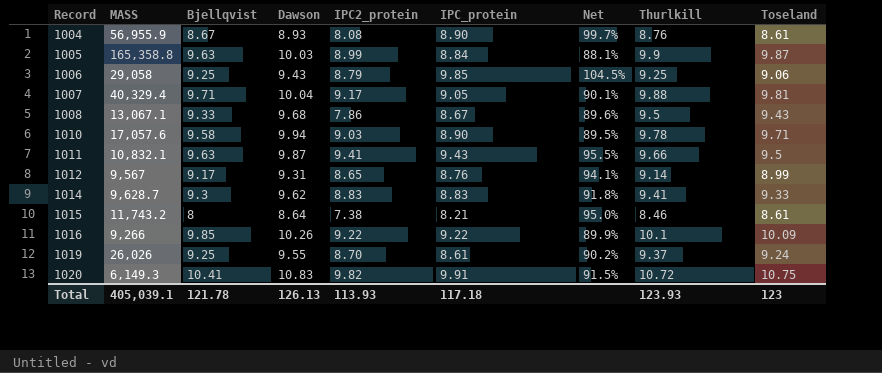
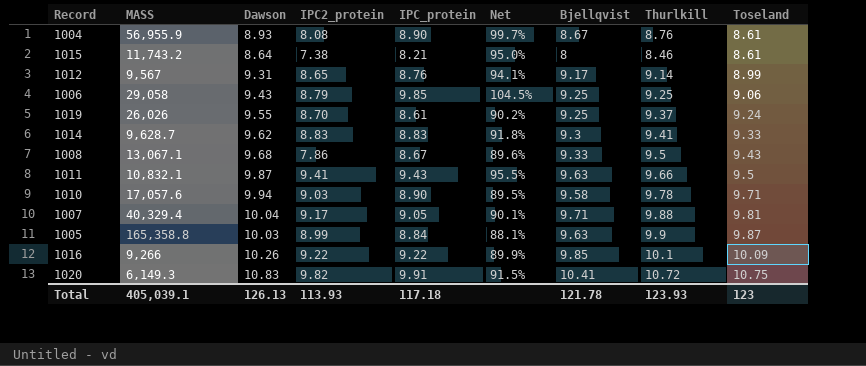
row order: Record ascending -> Toseland ascending
column Bjellqvist | position: 3 -> 7

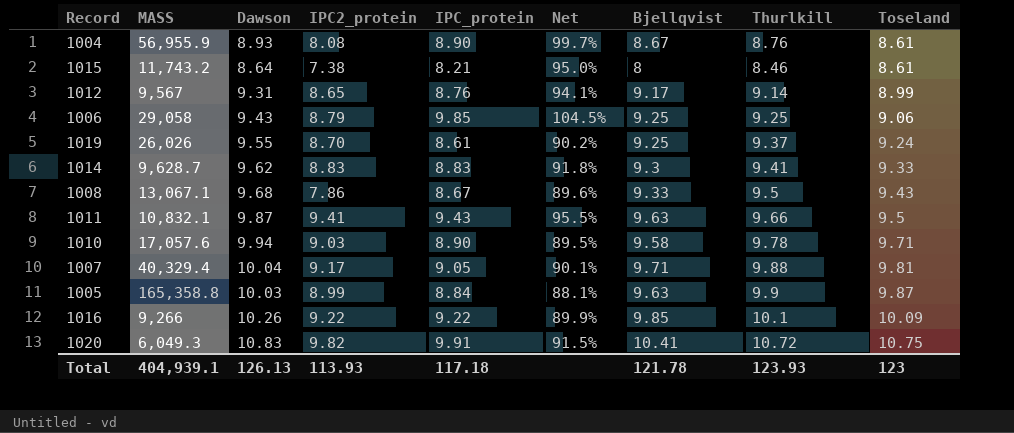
1020 | MASS: 6,149.3 -> 6,049.3
Total | MASS: 405,039.1 -> 404,939.1

